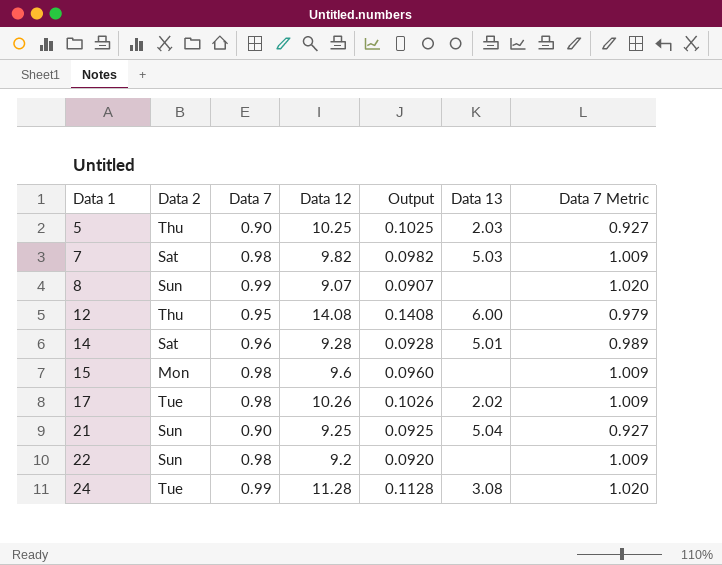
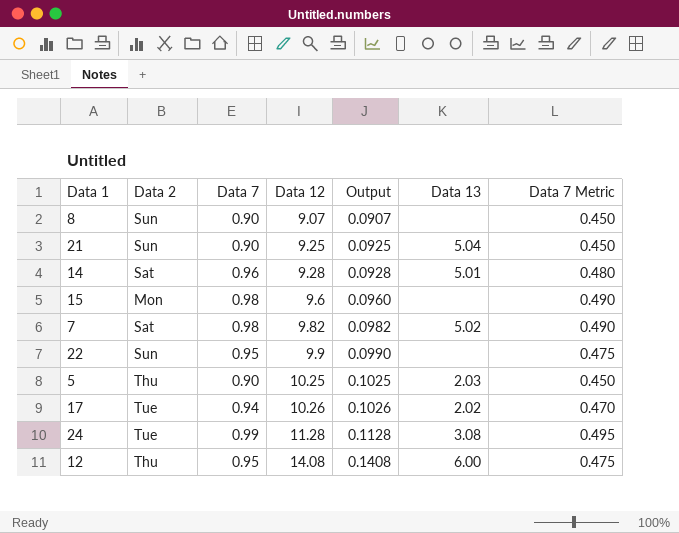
row order: Data 1 ascending -> Data 12 ascending
column Data 7 Metric | formula: [Data 7] * 1.03 -> [Data 7] * 0.5
8 | Data 7: 0.99 -> 0.90
7 | Data 13: 5.03 -> 5.02
22 | Data 7: 0.98 -> 0.95
22 | Data 12: 9.2 -> 9.9
22 | Output: 0.0920 -> 0.0990
17 | Data 7: 0.98 -> 0.94

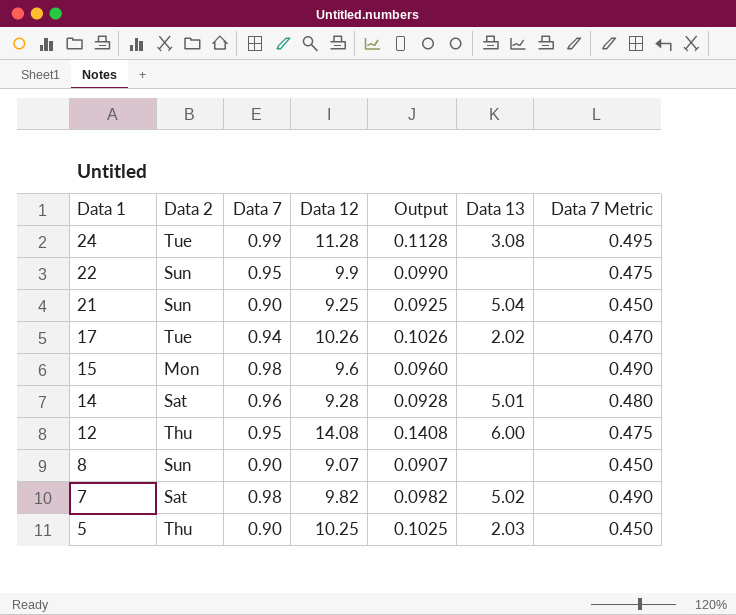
row order: Data 12 ascending -> Data 1 descending

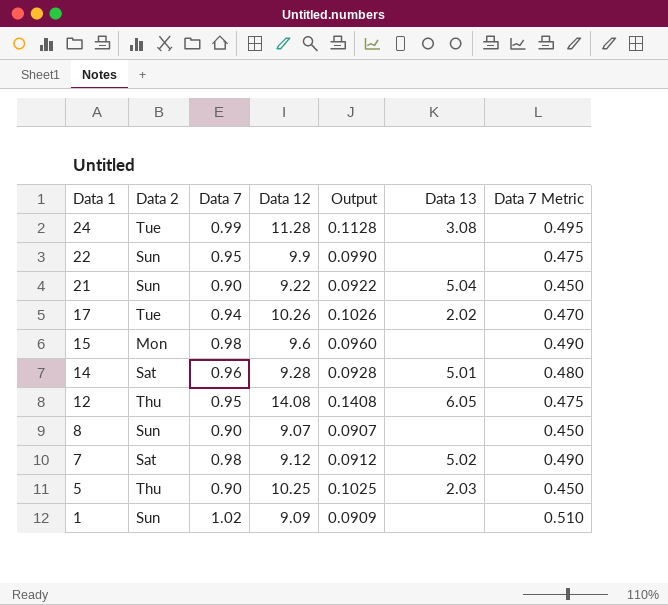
21 | Data 12: 9.25 -> 9.22
21 | Output: 0.0925 -> 0.0922
12 | Data 13: 6.00 -> 6.05
7 | Data 12: 9.82 -> 9.12
7 | Output: 0.0982 -> 0.0912
row 1: none -> Sun | 1.02 | 9.09 | 0.0909 | none | 0.510

